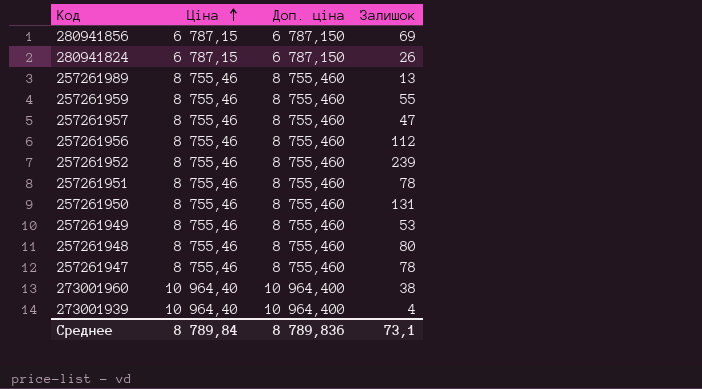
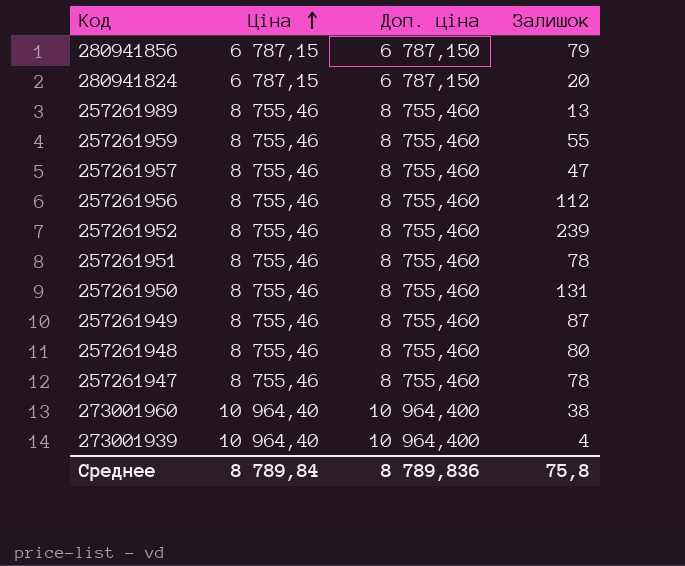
280941856 | Залишок: 69 -> 79
280941824 | Залишок: 26 -> 20
257261949 | Залишок: 53 -> 87
Среднее | Залишок: 73,1 -> 75,8

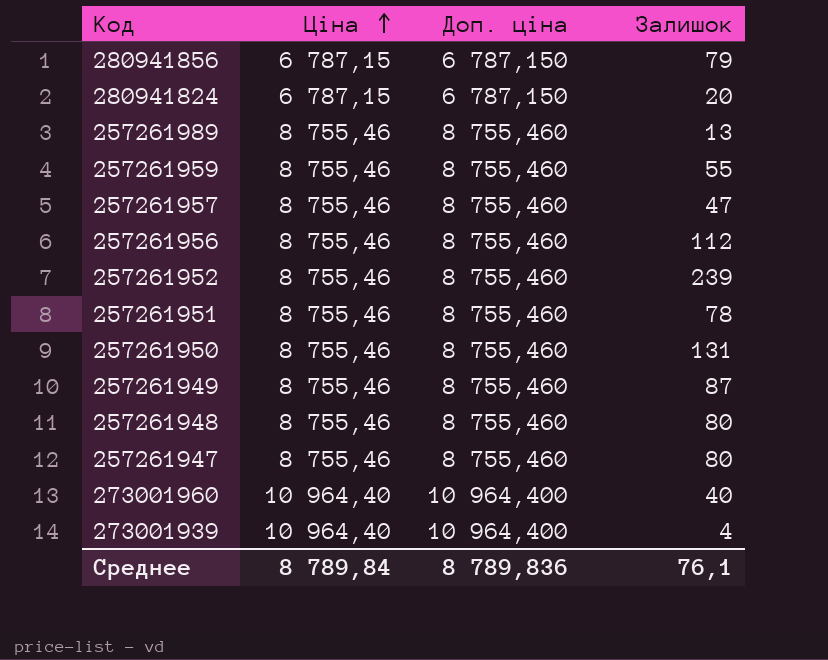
257261947 | Залишок: 78 -> 80
273001960 | Залишок: 38 -> 40
Среднее | Залишок: 75,8 -> 76,1

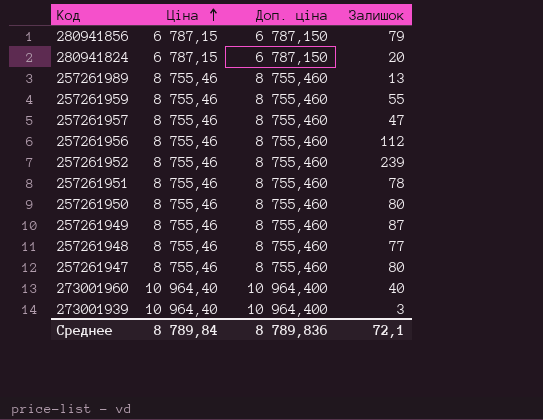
257261950 | Залишок: 131 -> 80
257261948 | Залишок: 80 -> 77
273001939 | Залишок: 4 -> 3
Среднее | Залишок: 76,1 -> 72,1

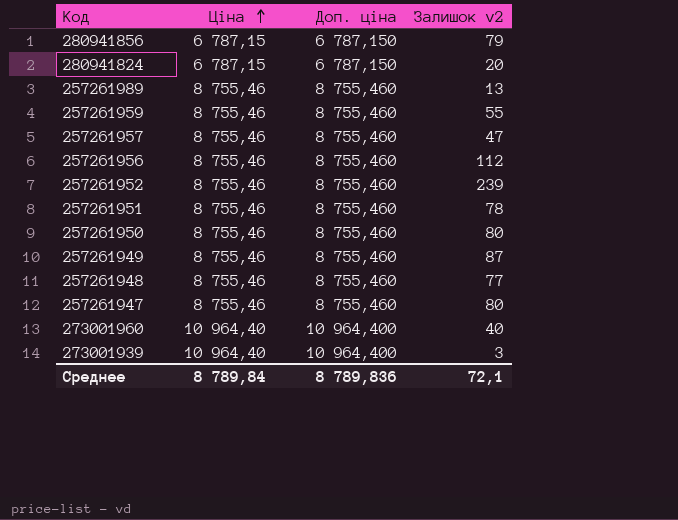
column name: Залишок -> Залишок v2

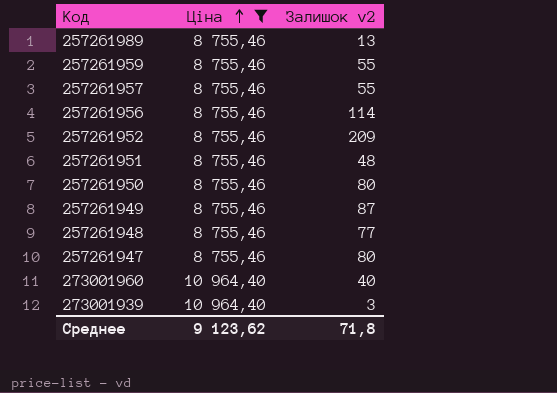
filter: none -> Ціна != 6 787,15
column Доп. ціна | position: 3 -> none
257261957 | Залишок v2: 47 -> 55
257261956 | Залишок v2: 112 -> 114
257261952 | Залишок v2: 239 -> 209
257261951 | Залишок v2: 78 -> 48
Среднее | Ціна: 8 789,84 -> 9 123,62
Среднее | Залишок v2: 72,1 -> 71,8

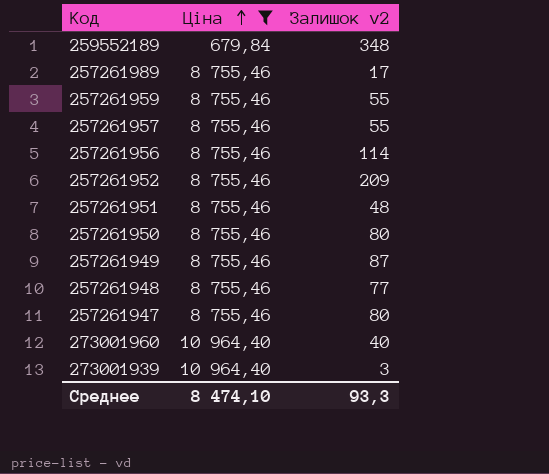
row 259552189: none -> 679,84 | 348
257261989 | Залишок v2: 13 -> 17
Среднее | Ціна: 9 123,62 -> 8 474,10
Среднее | Залишок v2: 71,8 -> 93,3

